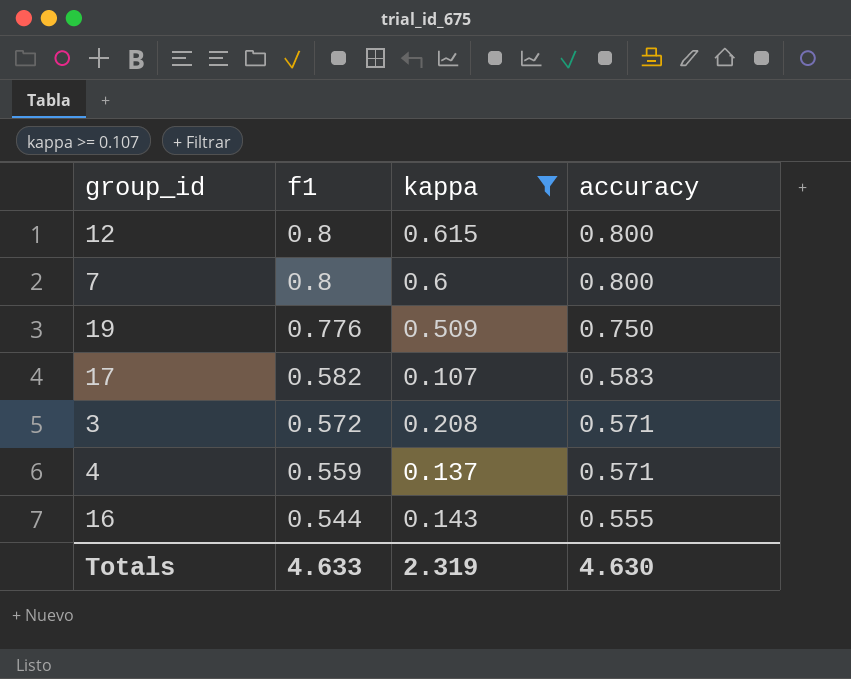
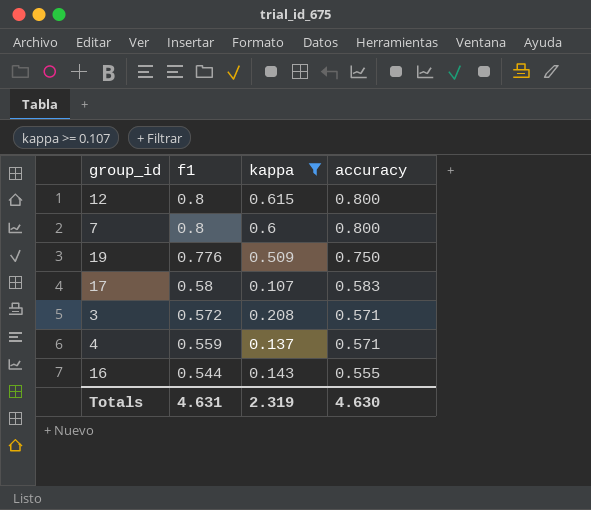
17 | f1: 0.582 -> 0.58
Totals | f1: 4.633 -> 4.631

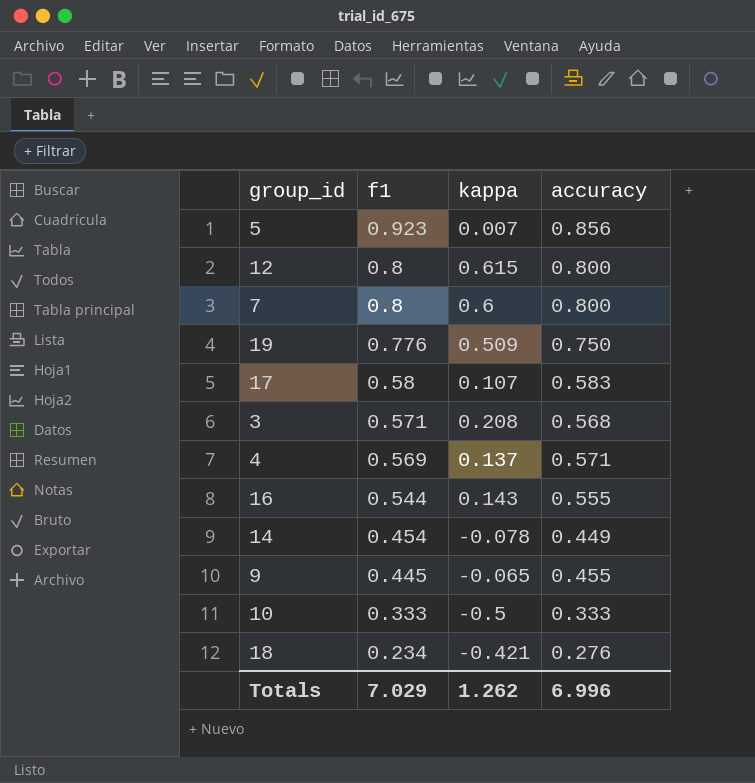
filter: kappa >= 0.107 -> none
3 | f1: 0.572 -> 0.571
3 | accuracy: 0.571 -> 0.568
4 | f1: 0.559 -> 0.569
Totals | f1: 4.631 -> 7.029
Totals | kappa: 2.319 -> 1.262
Totals | accuracy: 4.630 -> 6.996

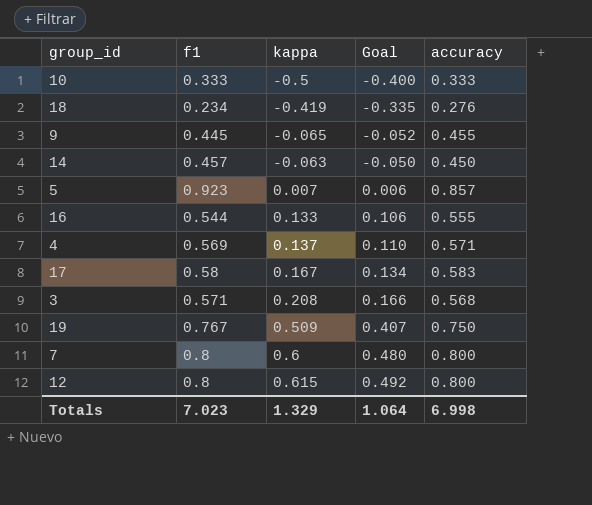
row order: f1 descending -> kappa ascending
column Goal | formula: none -> [kappa] * 0.8
18 | kappa: -0.421 -> -0.419
14 | f1: 0.454 -> 0.457
14 | kappa: -0.078 -> -0.063
14 | accuracy: 0.449 -> 0.450
5 | accuracy: 0.856 -> 0.857
16 | kappa: 0.143 -> 0.133
17 | kappa: 0.107 -> 0.167
19 | f1: 0.776 -> 0.767
Totals | f1: 7.029 -> 7.023
Totals | kappa: 1.262 -> 1.329
Totals | accuracy: 6.996 -> 6.998

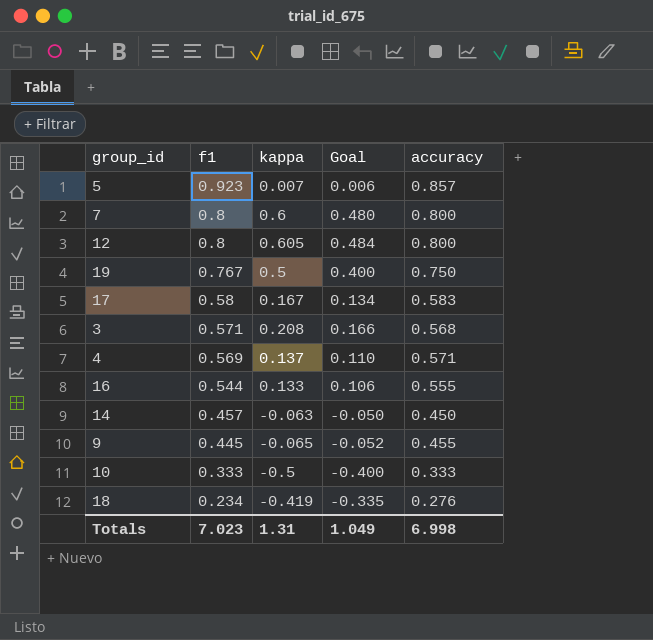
row order: kappa ascending -> f1 descending
12 | kappa: 0.615 -> 0.605
12 | Goal: 0.492 -> 0.484
19 | kappa: 0.509 -> 0.5
19 | Goal: 0.407 -> 0.400
Totals | kappa: 1.329 -> 1.31
Totals | Goal: 1.064 -> 1.049

